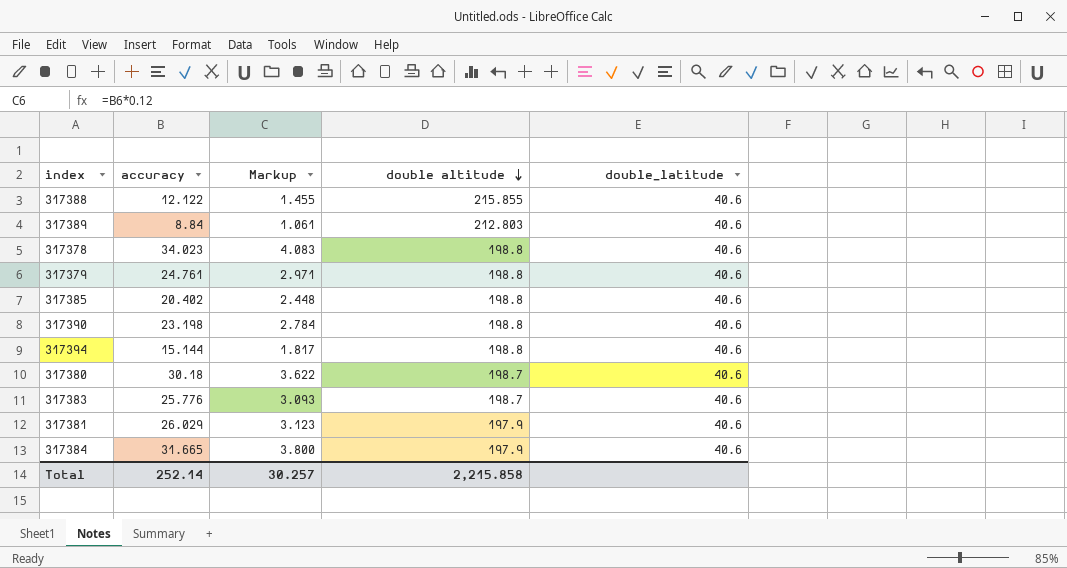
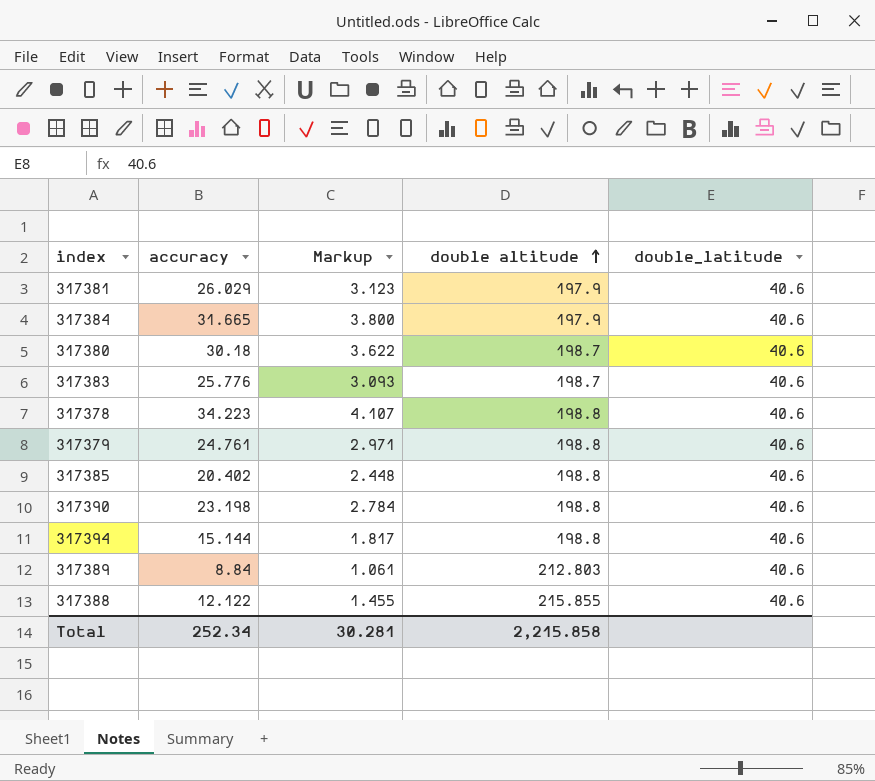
row order: double altitude descending -> double altitude ascending
317378 | accuracy: 34.023 -> 34.223
317378 | Markup: 4.083 -> 4.107
Total | accuracy: 252.14 -> 252.34
Total | Markup: 30.257 -> 30.281

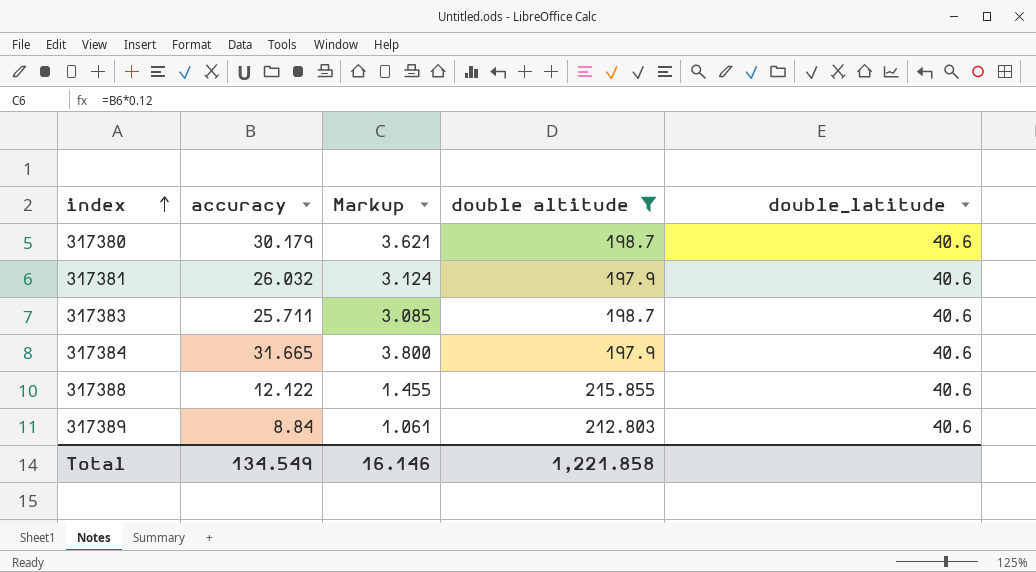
filter: none -> double altitude != 198.8
row order: double altitude ascending -> index ascending
317380 | accuracy: 30.18 -> 30.179
317380 | Markup: 3.622 -> 3.621
317381 | accuracy: 26.029 -> 26.032
317381 | Markup: 3.123 -> 3.124
317383 | accuracy: 25.776 -> 25.711
317383 | Markup: 3.093 -> 3.085
Total | accuracy: 252.34 -> 134.549
Total | Markup: 30.281 -> 16.146
Total | double altitude: 2,215.858 -> 1,221.858

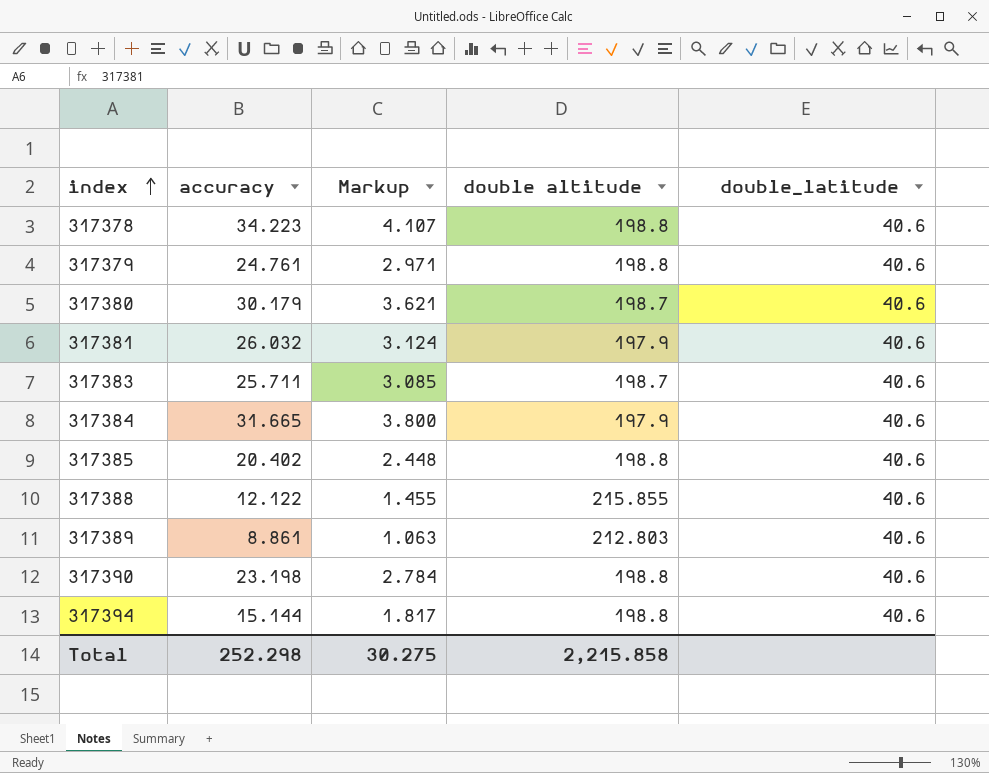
filter: double altitude != 198.8 -> none
317389 | accuracy: 8.84 -> 8.861
317389 | Markup: 1.061 -> 1.063
Total | accuracy: 134.549 -> 252.298
Total | Markup: 16.146 -> 30.275
Total | double altitude: 1,221.858 -> 2,215.858

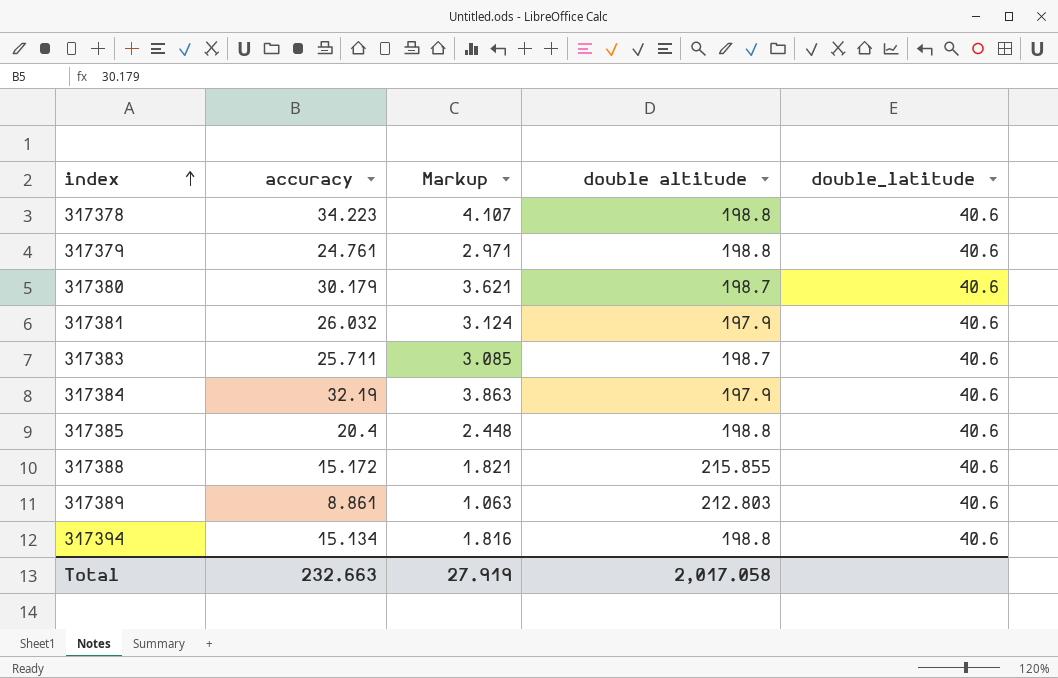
row 317390: 23.198 | 2.784 | 198.8 | 40.6 -> none
317384 | accuracy: 31.665 -> 32.19
317384 | Markup: 3.800 -> 3.863
317385 | accuracy: 20.402 -> 20.4
317388 | accuracy: 12.122 -> 15.172
317388 | Markup: 1.455 -> 1.821
317394 | accuracy: 15.144 -> 15.134
317394 | Markup: 1.817 -> 1.816
Total | accuracy: 252.298 -> 232.663
Total | Markup: 30.275 -> 27.919
Total | double altitude: 2,215.858 -> 2,017.058

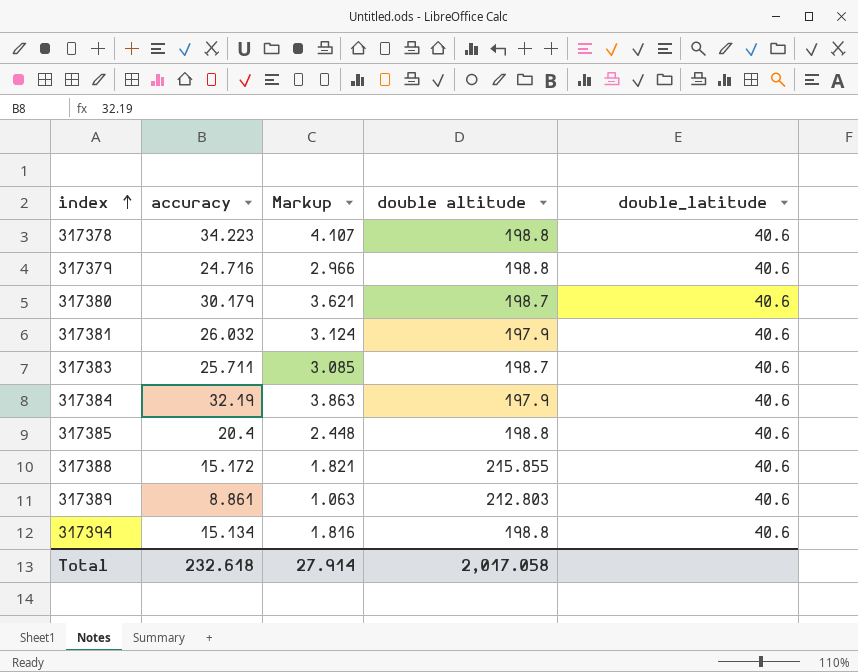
317379 | accuracy: 24.761 -> 24.716
317379 | Markup: 2.971 -> 2.966
Total | accuracy: 232.663 -> 232.618
Total | Markup: 27.919 -> 27.914

